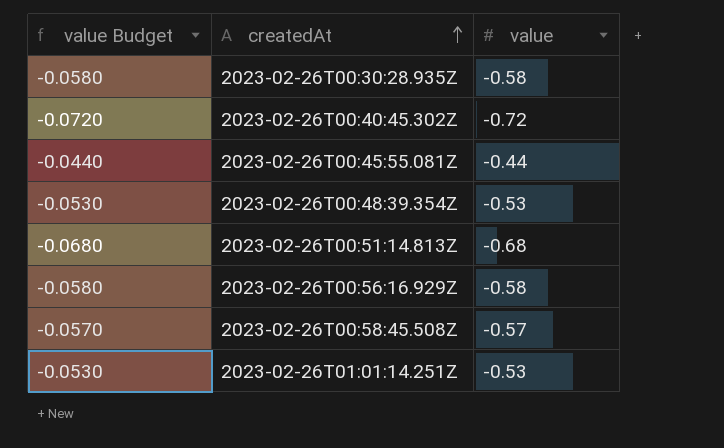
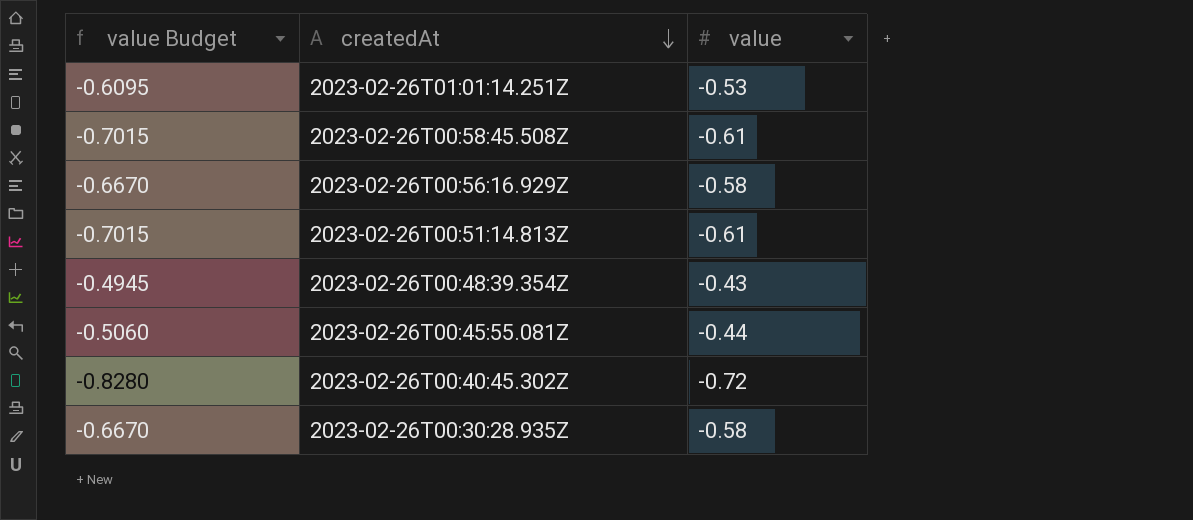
row order: createdAt ascending -> createdAt descending
column value Budget | formula: [value] * 0.1 -> [value] * 1.15
2023-02-26T00:58:45.508Z | value: -0.57 -> -0.61
2023-02-26T00:51:14.813Z | value: -0.68 -> -0.61
2023-02-26T00:48:39.354Z | value: -0.53 -> -0.43

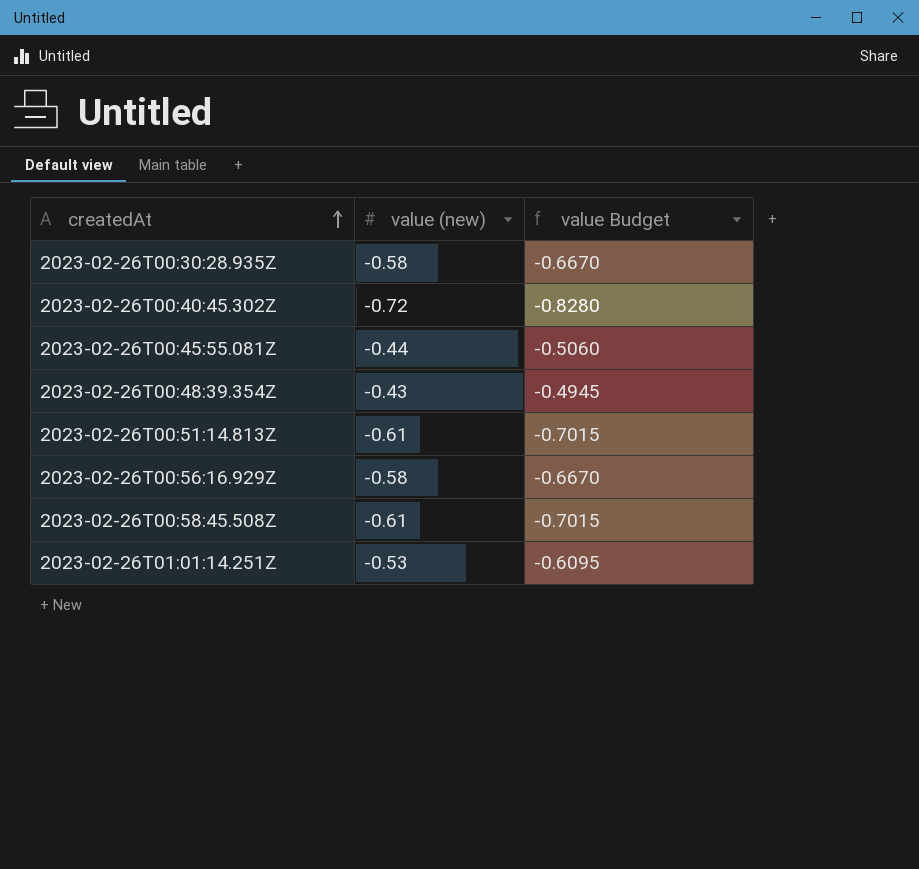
row order: createdAt descending -> createdAt ascending
column name: value -> value (new)
column value Budget | position: 1 -> 3

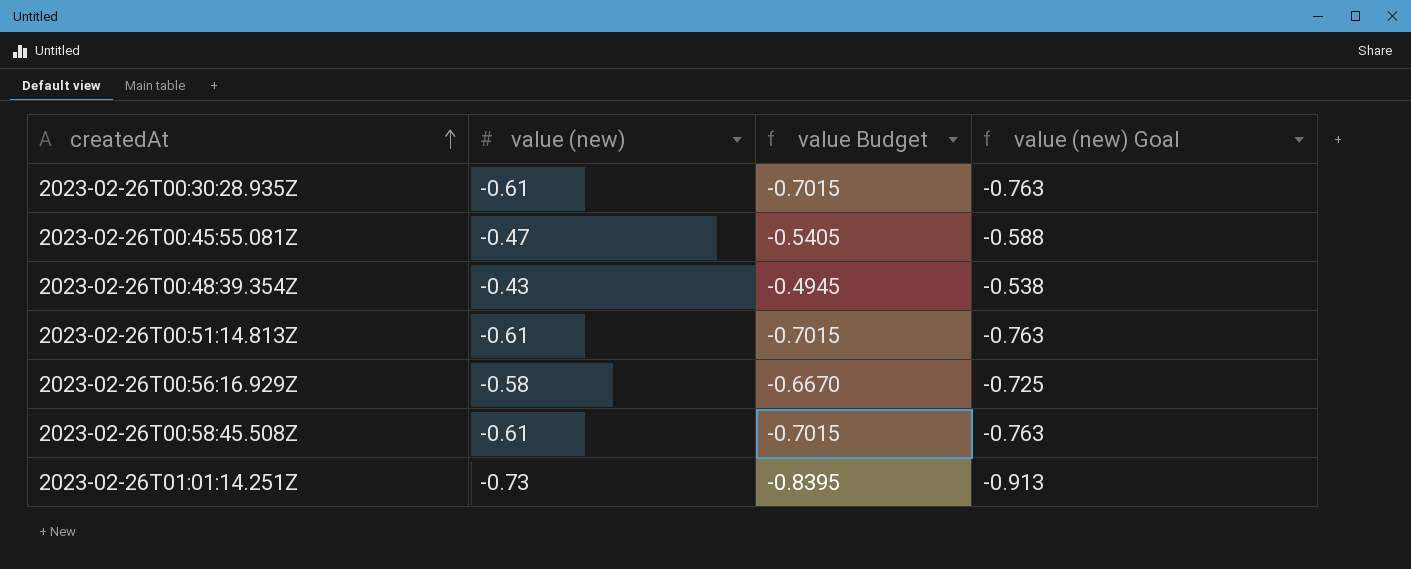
column value (new) Goal | formula: none -> [value (new)] * 1.25
row 2023-02-26T00:40:45.302Z: -0.72 | -0.8280 -> none
2023-02-26T00:30:28.935Z | value (new): -0.58 -> -0.61
2023-02-26T00:30:28.935Z | value Budget: -0.6670 -> -0.7015
2023-02-26T00:45:55.081Z | value (new): -0.44 -> -0.47
2023-02-26T00:45:55.081Z | value Budget: -0.5060 -> -0.5405
2023-02-26T01:01:14.251Z | value (new): -0.53 -> -0.73
2023-02-26T01:01:14.251Z | value Budget: -0.6095 -> -0.8395

